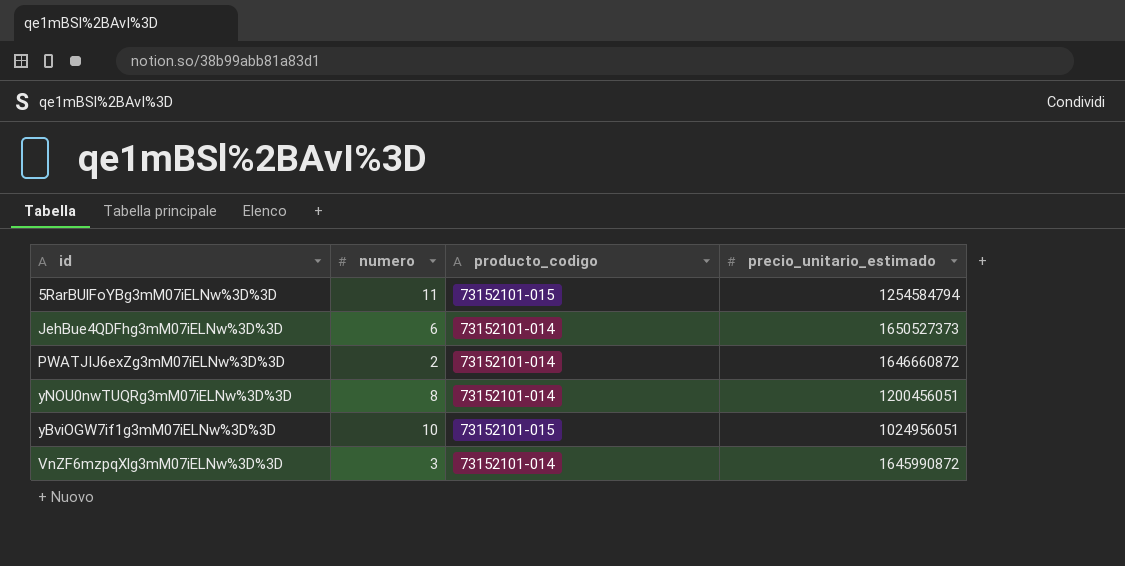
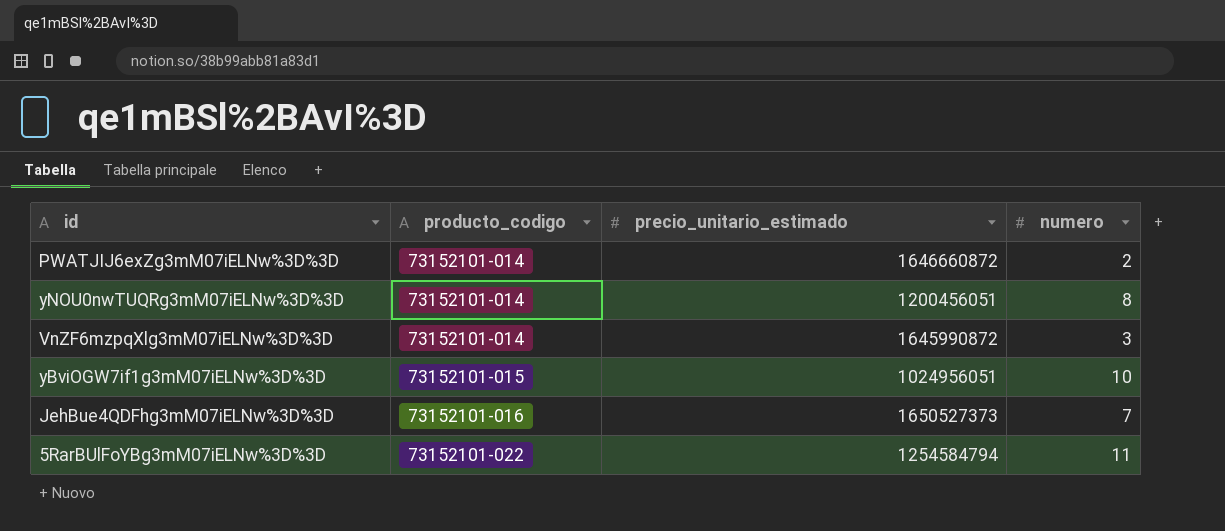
row order: none -> producto_codigo ascending
column numero | position: 2 -> 4
JehBue4QDFhg3mM07iELNw%3D%3D | producto_codigo: 73152101-014 -> 73152101-016
JehBue4QDFhg3mM07iELNw%3D%3D | numero: 6 -> 7
5RarBUlFoYBg3mM07iELNw%3D%3D | producto_codigo: 73152101-015 -> 73152101-022

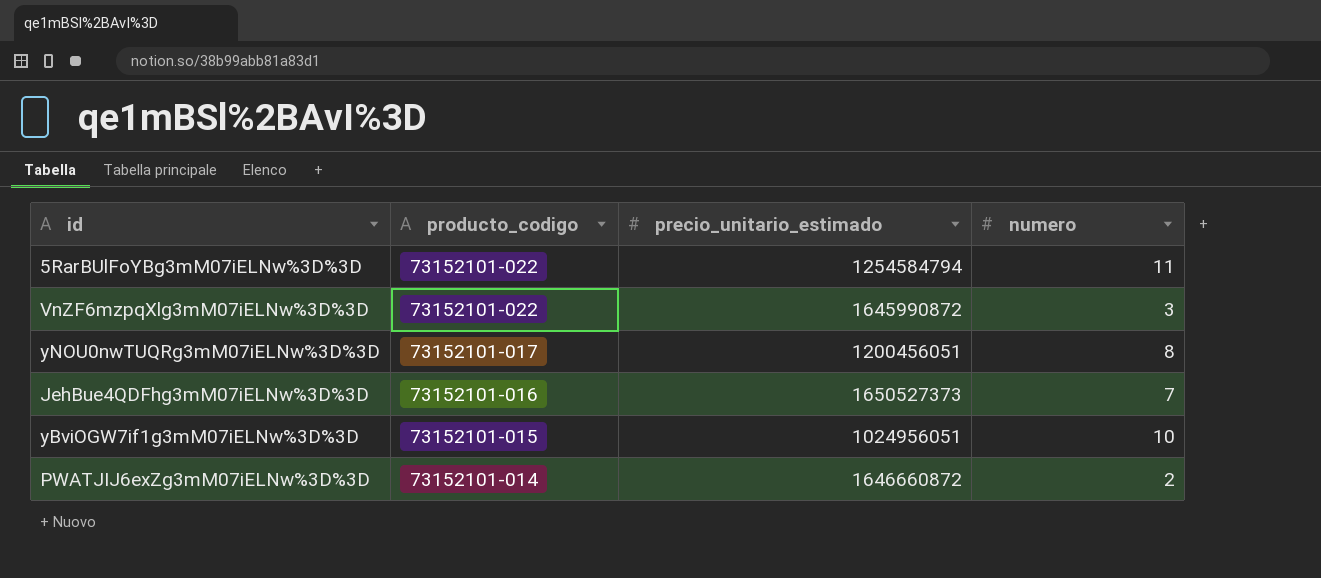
row order: producto_codigo ascending -> producto_codigo descending
VnZF6mzpqXlg3mM07iELNw%3D%3D | producto_codigo: 73152101-014 -> 73152101-022
yNOU0nwTUQRg3mM07iELNw%3D%3D | producto_codigo: 73152101-014 -> 73152101-017

